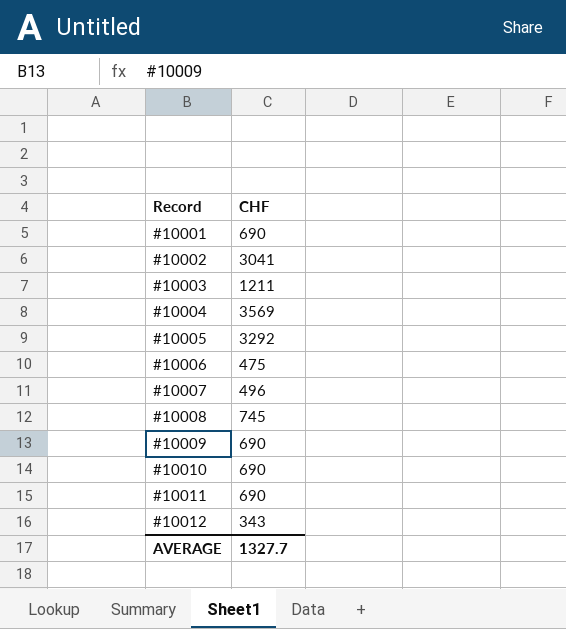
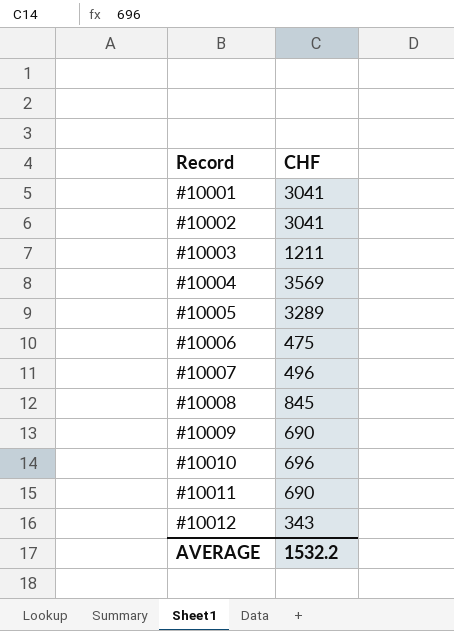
#10001 | CHF: 690 -> 3041
#10005 | CHF: 3292 -> 3289
#10008 | CHF: 745 -> 845
#10010 | CHF: 690 -> 696
AVERAGE | CHF: 1327.7 -> 1532.2

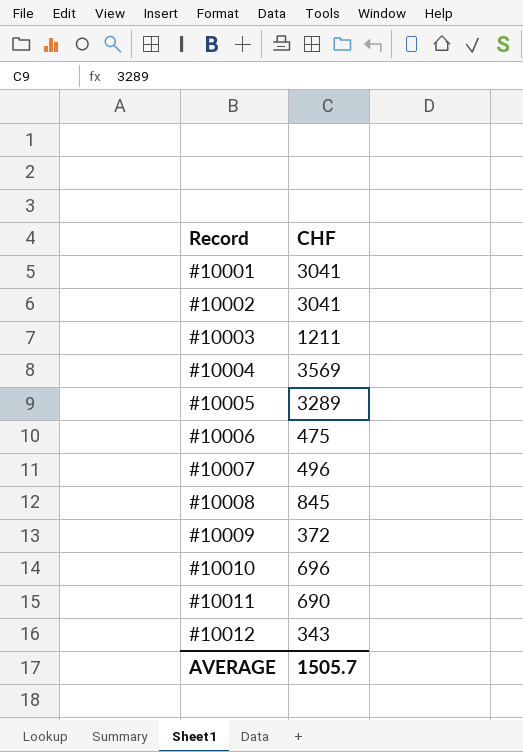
#10009 | CHF: 690 -> 372
AVERAGE | CHF: 1532.2 -> 1505.7

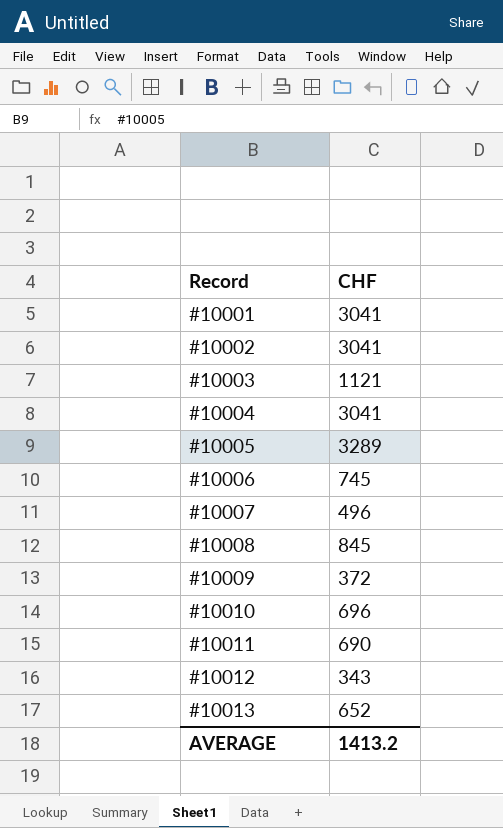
#10003 | CHF: 1211 -> 1121
#10004 | CHF: 3569 -> 3041
#10006 | CHF: 475 -> 745
row #10013: none -> 652
AVERAGE | CHF: 1505.7 -> 1413.2

